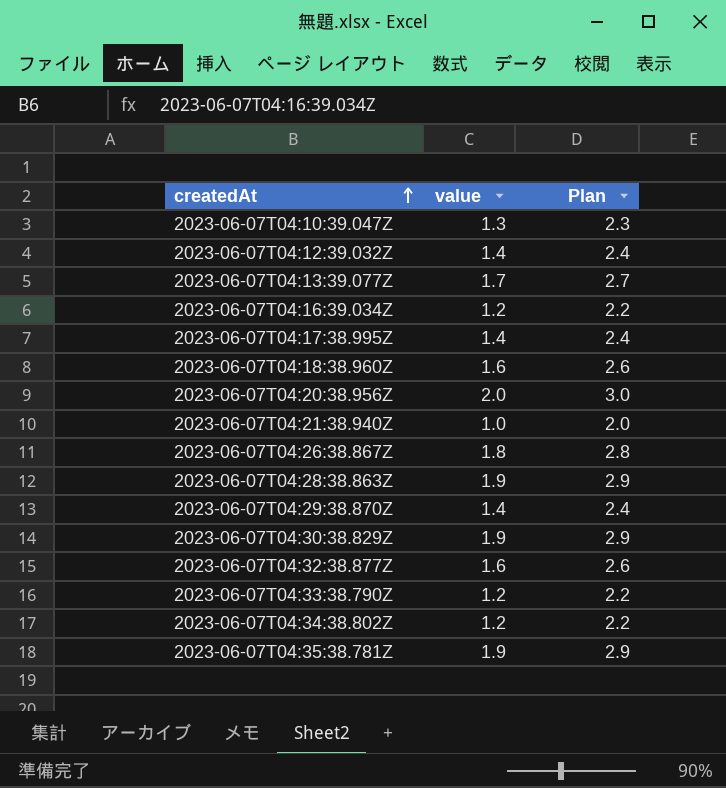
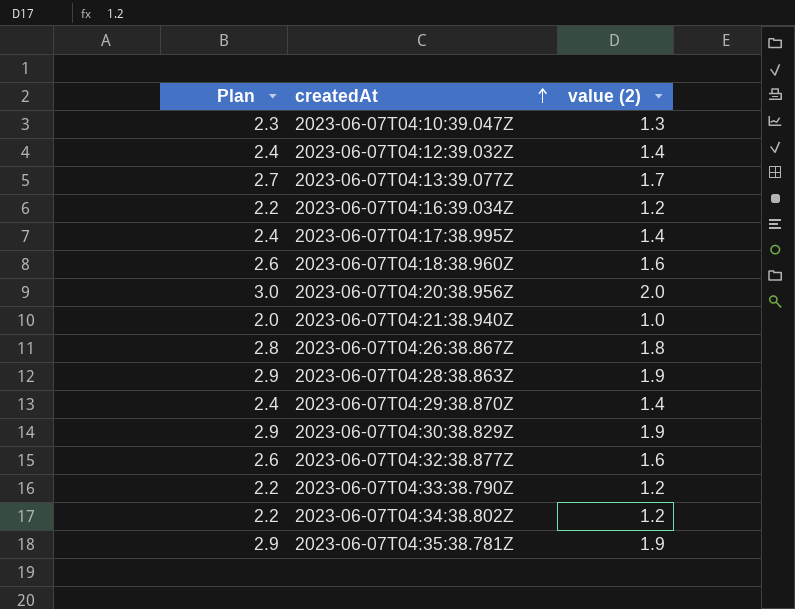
column Plan | position: 3 -> 1
column name: value -> value (2)

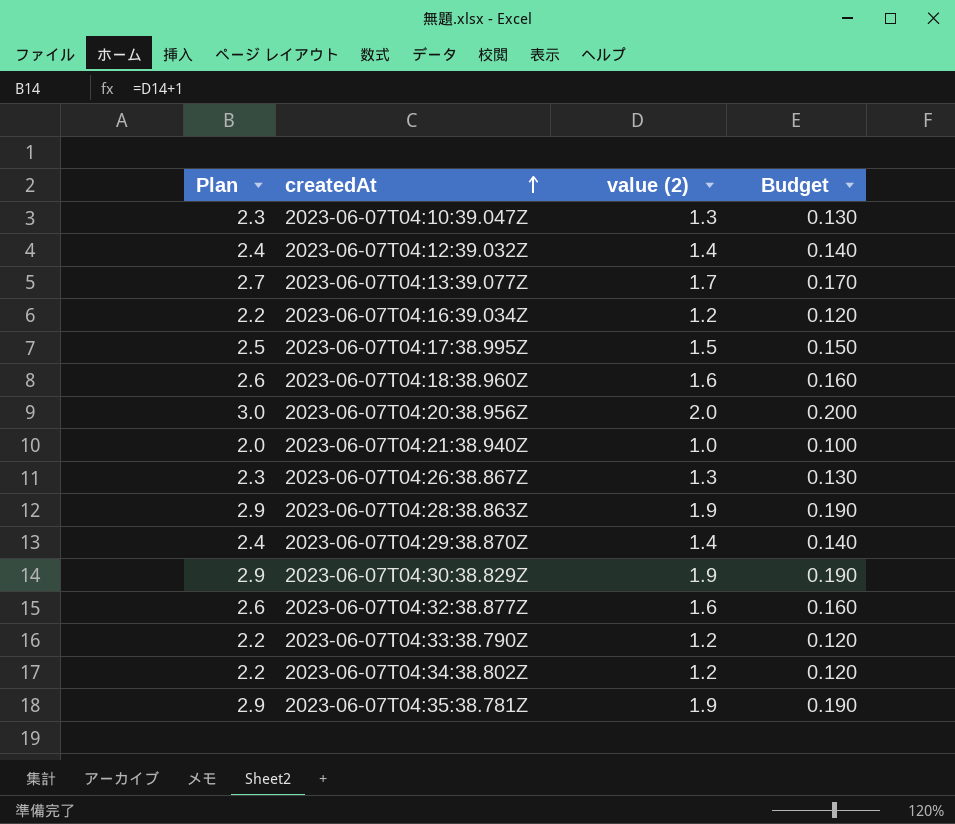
column Budget | formula: none -> [value (2)] * 0.1
2023-06-07T04:17:38.995Z | Plan: 2.4 -> 2.5
2023-06-07T04:17:38.995Z | value (2): 1.4 -> 1.5
2023-06-07T04:26:38.867Z | Plan: 2.8 -> 2.3
2023-06-07T04:26:38.867Z | value (2): 1.8 -> 1.3

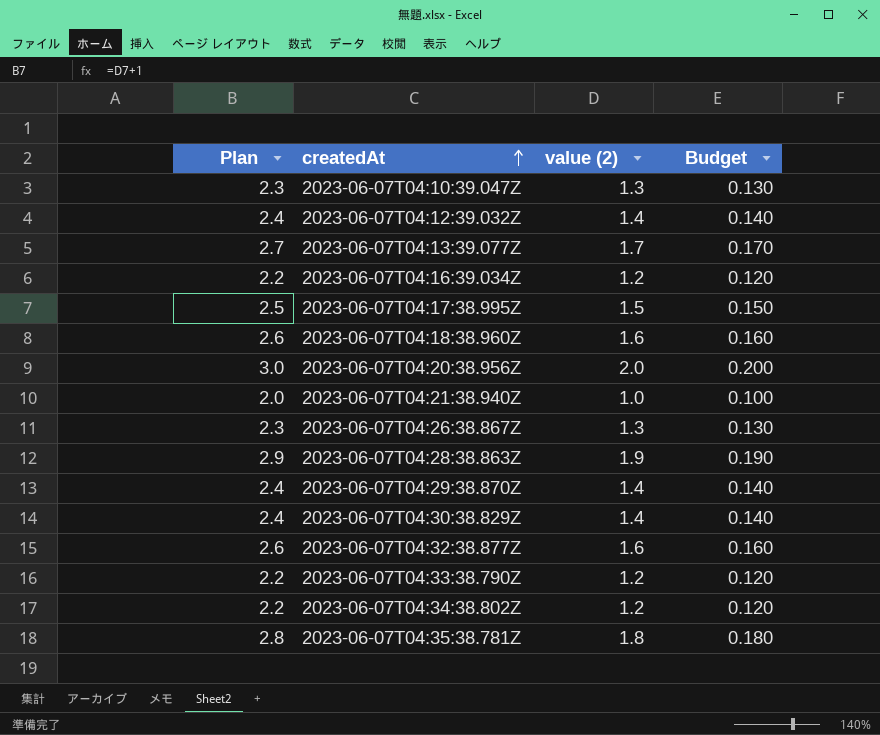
2023-06-07T04:30:38.829Z | Plan: 2.9 -> 2.4
2023-06-07T04:30:38.829Z | value (2): 1.9 -> 1.4
2023-06-07T04:30:38.829Z | Budget: 0.190 -> 0.140
2023-06-07T04:35:38.781Z | Plan: 2.9 -> 2.8
2023-06-07T04:35:38.781Z | value (2): 1.9 -> 1.8
2023-06-07T04:35:38.781Z | Budget: 0.190 -> 0.180

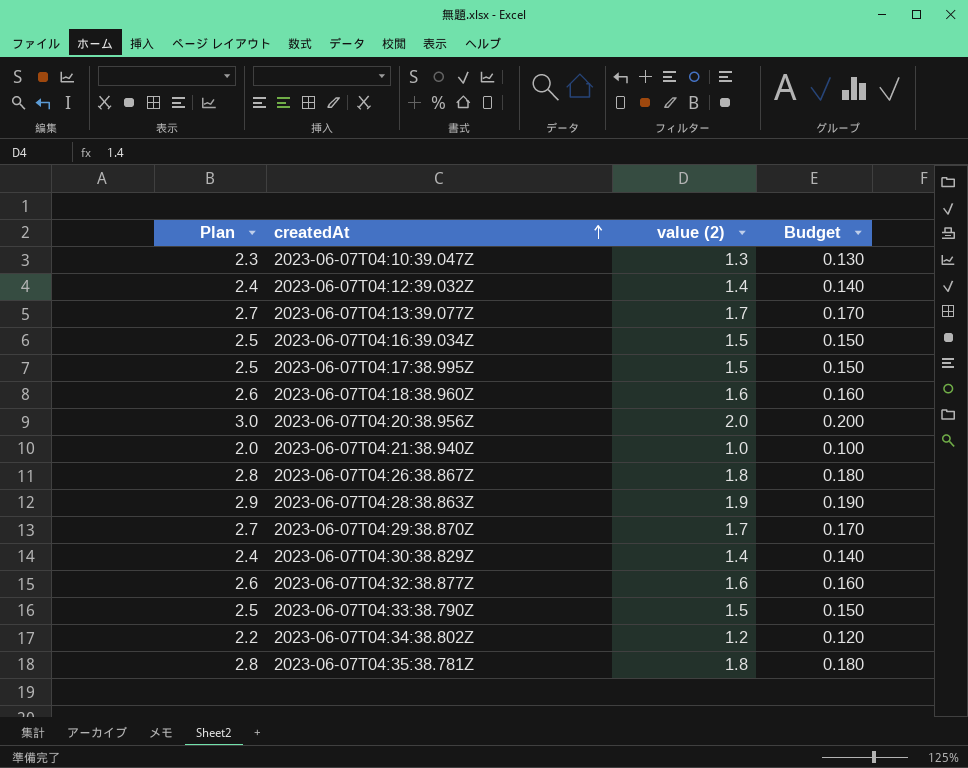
2023-06-07T04:16:39.034Z | Plan: 2.2 -> 2.5
2023-06-07T04:16:39.034Z | value (2): 1.2 -> 1.5
2023-06-07T04:16:39.034Z | Budget: 0.120 -> 0.150
2023-06-07T04:26:38.867Z | Plan: 2.3 -> 2.8
2023-06-07T04:26:38.867Z | value (2): 1.3 -> 1.8
2023-06-07T04:26:38.867Z | Budget: 0.130 -> 0.180
2023-06-07T04:29:38.870Z | Plan: 2.4 -> 2.7
2023-06-07T04:29:38.870Z | value (2): 1.4 -> 1.7
2023-06-07T04:29:38.870Z | Budget: 0.140 -> 0.170
2023-06-07T04:33:38.790Z | Plan: 2.2 -> 2.5
2023-06-07T04:33:38.790Z | value (2): 1.2 -> 1.5
2023-06-07T04:33:38.790Z | Budget: 0.120 -> 0.150

